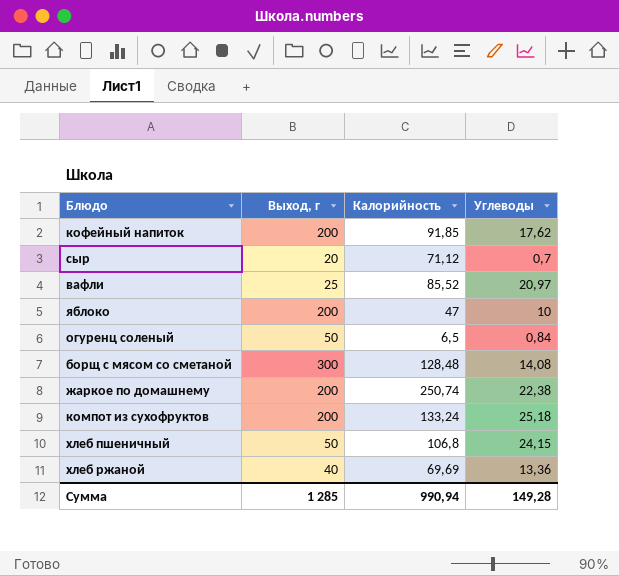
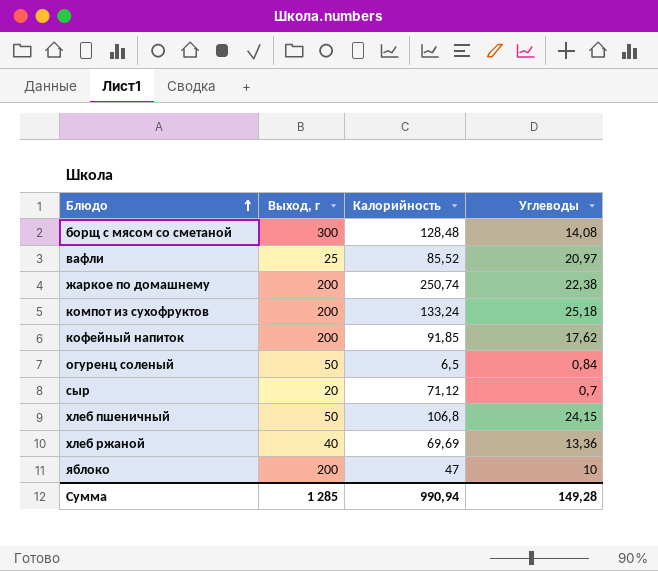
row order: none -> Блюдо ascending

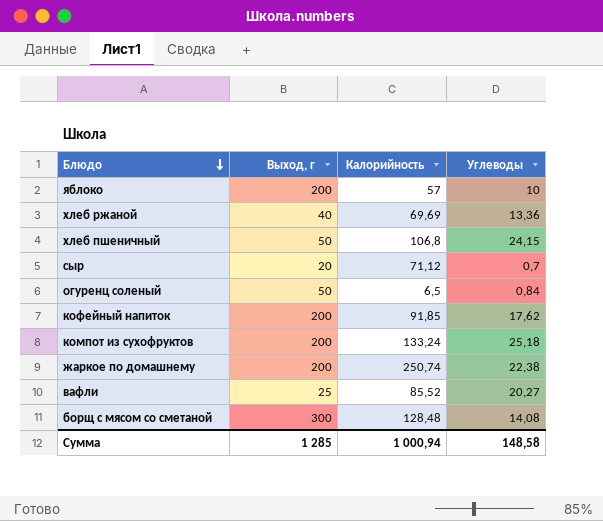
row order: Блюдо ascending -> Блюдо descending
яблоко | Калорийность: 47 -> 57
вафли | Углеводы: 20,97 -> 20,27
Сумма | Калорийность: 990,94 -> 1 000,94
Сумма | Углеводы: 149,28 -> 148,58

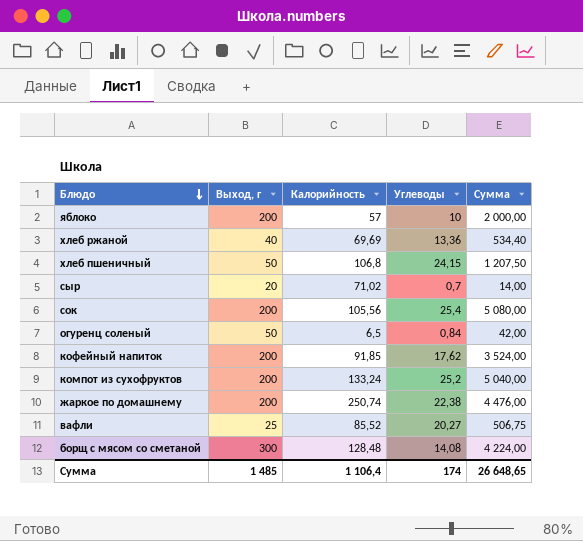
column Сумма | formula: none -> [Выход, г] * [Углеводы]
сыр | Калорийность: 71,12 -> 71,02
row сок: none -> 200 | 105,56 | 25,4 | 5 080,00
компот из сухофруктов | Углеводы: 25,18 -> 25,2
Сумма | Выход, г: 1 285 -> 1 485
Сумма | Калорийность: 1 000,94 -> 1 106,4
Сумма | Углеводы: 148,58 -> 174

